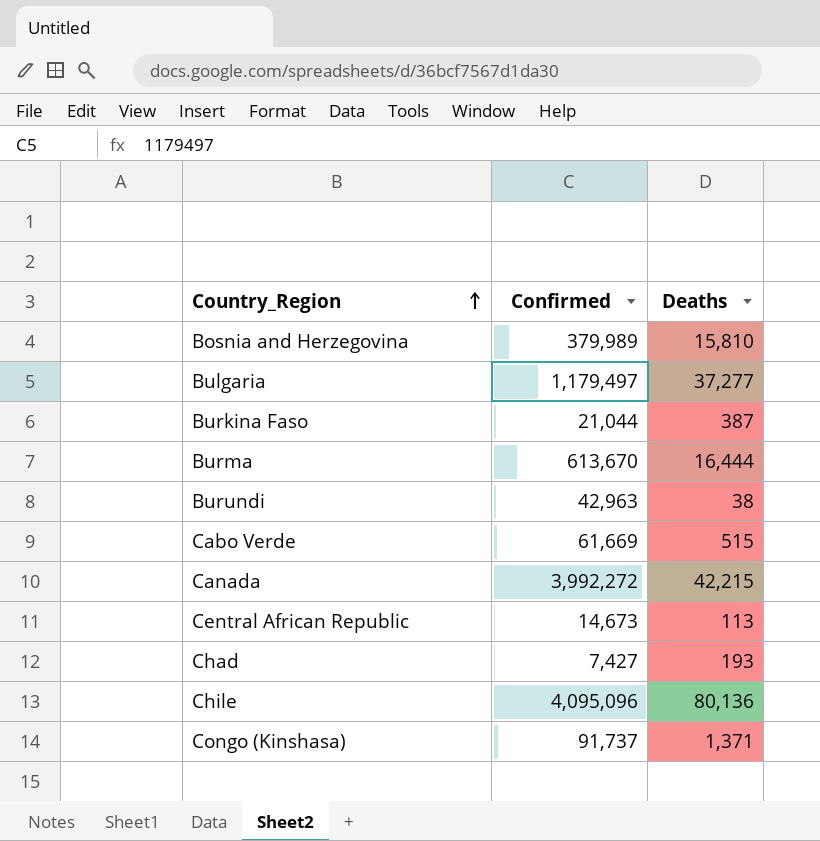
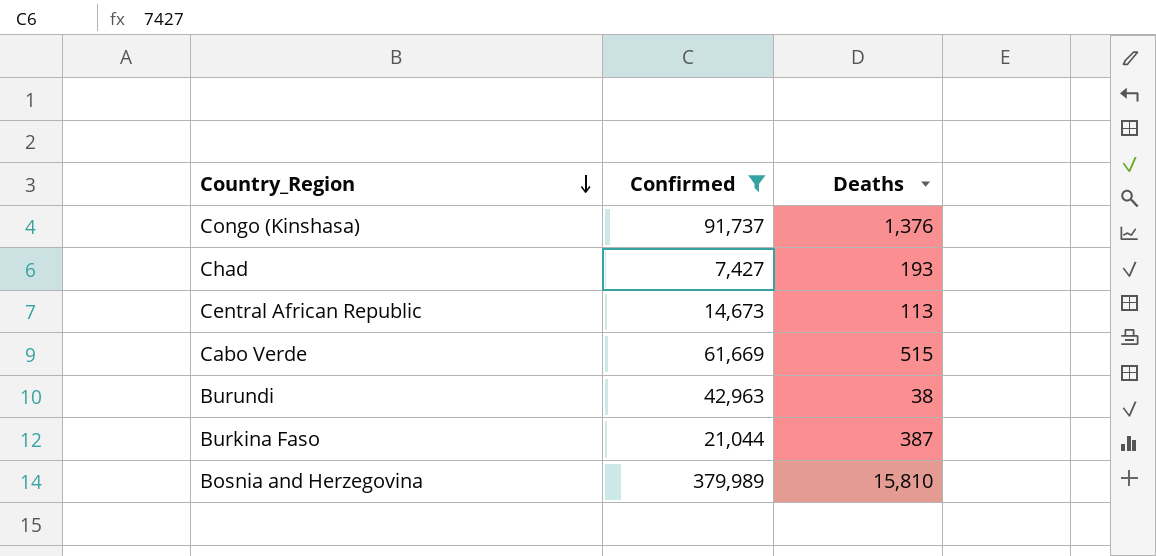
filter: none -> Confirmed <= 379,989
row order: Country_Region ascending -> Country_Region descending
Congo (Kinshasa) | Deaths: 1,371 -> 1,376

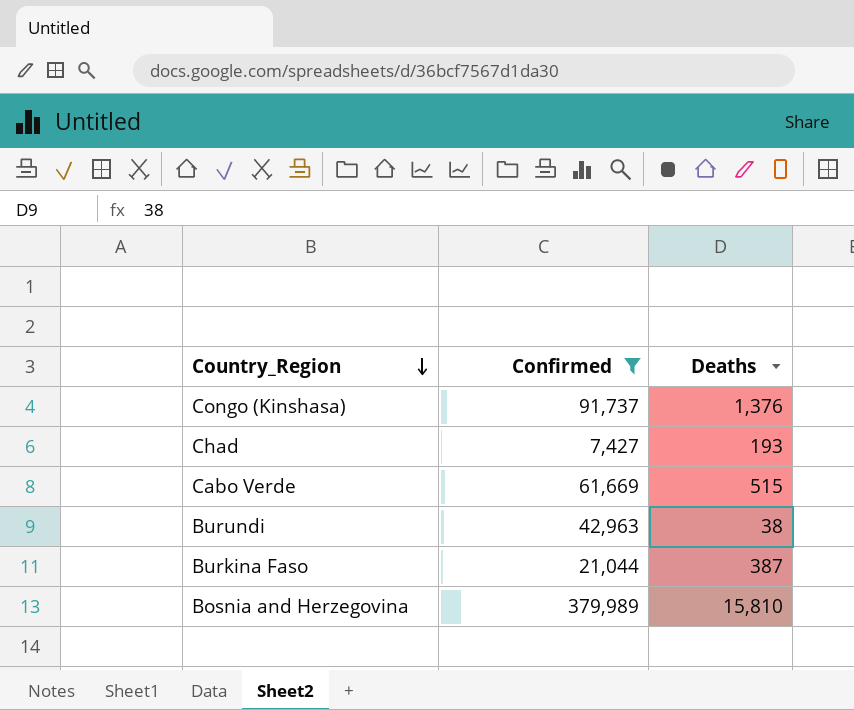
row Central African Republic: 14,673 | 113 -> none

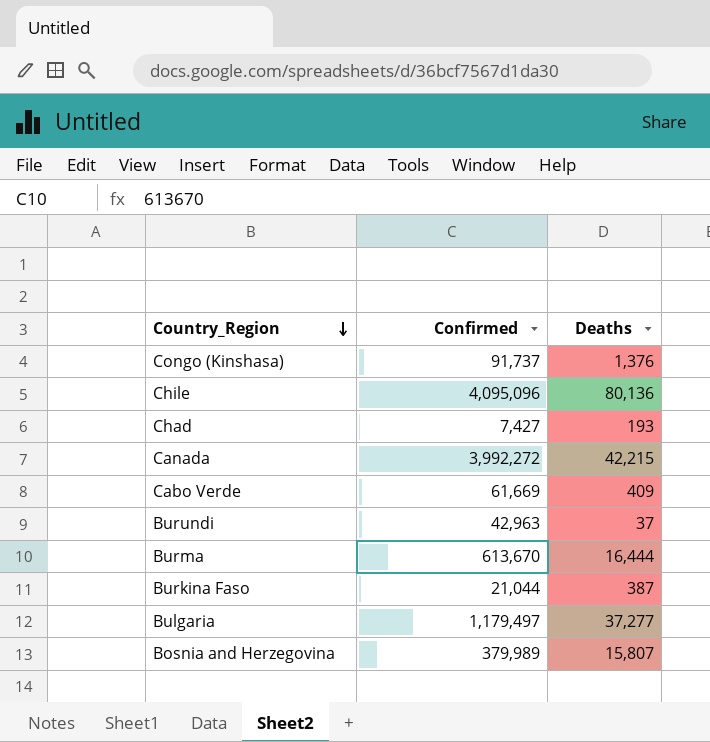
filter: Confirmed <= 379,989 -> none
Cabo Verde | Deaths: 515 -> 409
Burundi | Deaths: 38 -> 37
Bosnia and Herzegovina | Deaths: 15,810 -> 15,807

